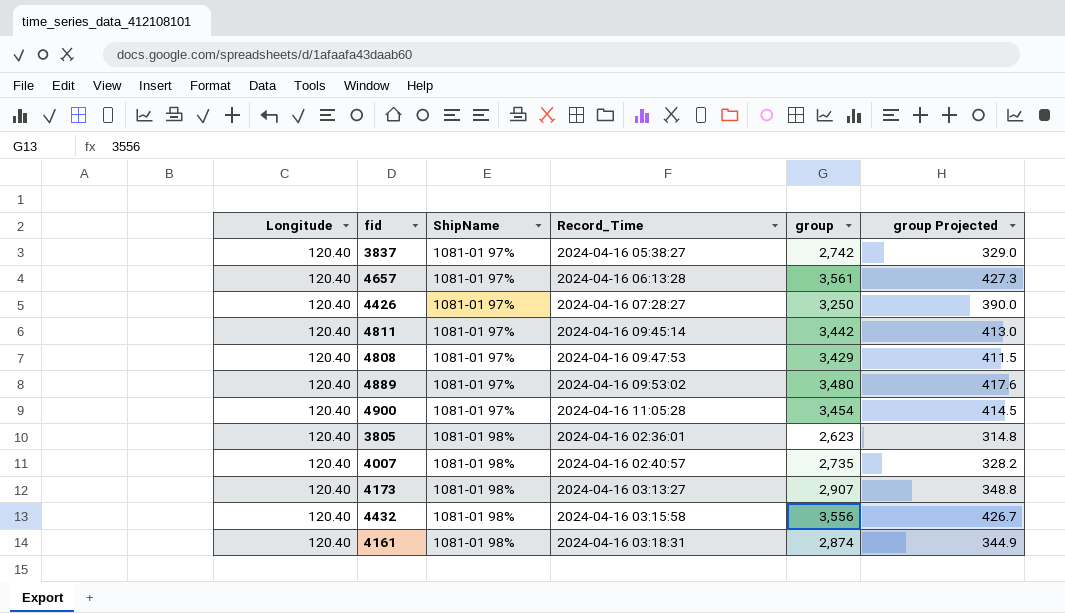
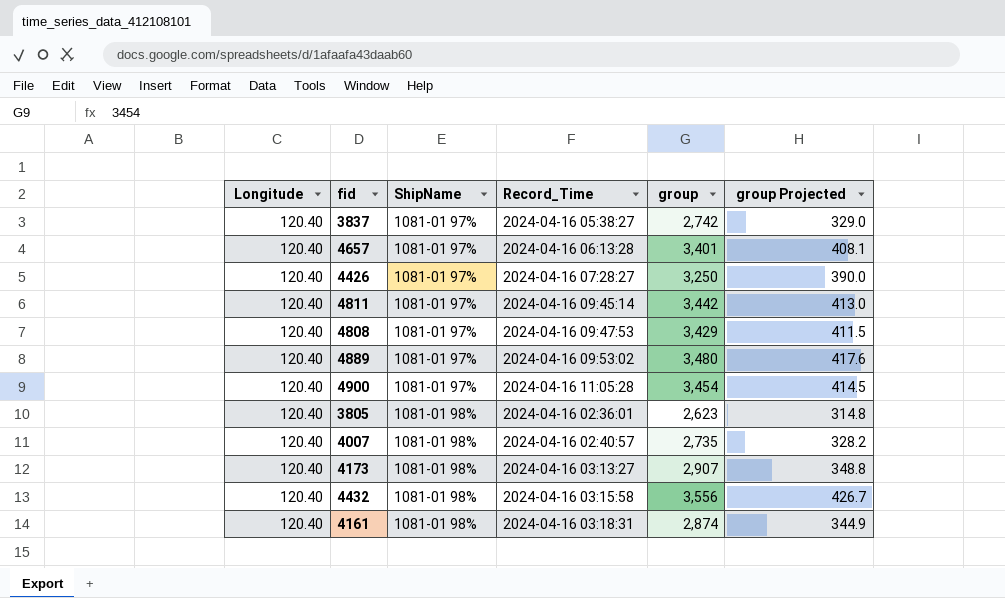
4657 | group: 3,561 -> 3,401
4657 | group Projected: 427.3 -> 408.1

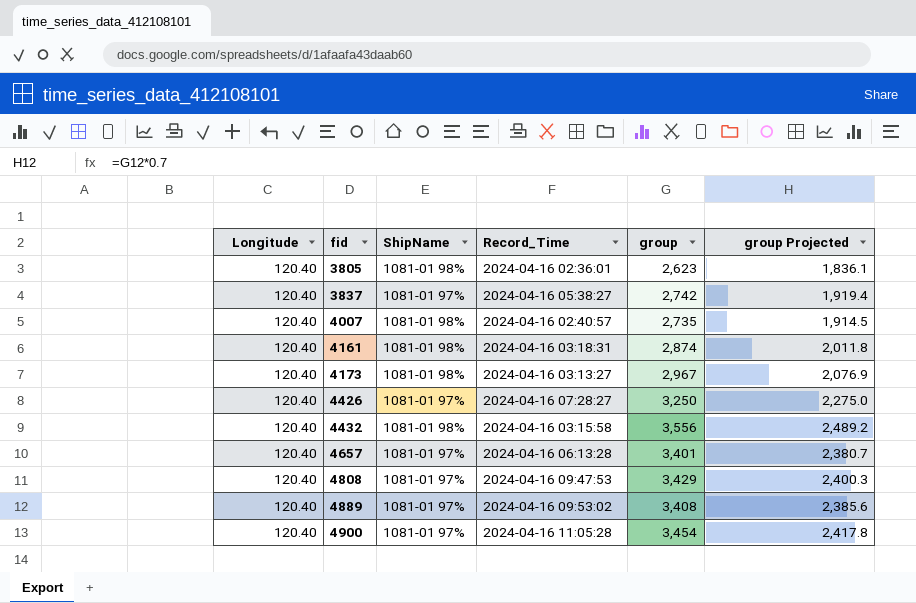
row order: ShipName ascending -> fid ascending
column group Projected | formula: [group] * 0.12 -> [group] * 0.7
row 4811: 120.40 | 1081-01 97% | 2024-04-16 09:45:14 | 3,442 | 413.0 -> none
4173 | group: 2,907 -> 2,967
4889 | group: 3,480 -> 3,408

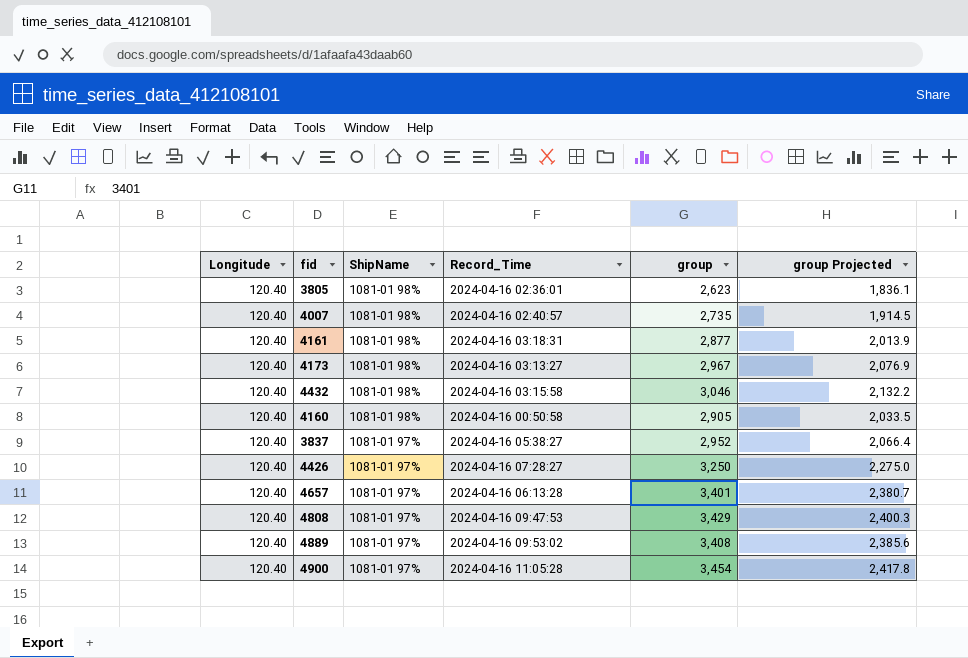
row order: fid ascending -> ShipName descending
4161 | group: 2,874 -> 2,877
4161 | group Projected: 2,011.8 -> 2,013.9
4432 | group: 3,556 -> 3,046
4432 | group Projected: 2,489.2 -> 2,132.2
row 4160: none -> 120.40 | 1081-01 98% | 2024-04-16 00:50:58 | 2,905 | 2,033.5
3837 | group: 2,742 -> 2,952
3837 | group Projected: 1,919.4 -> 2,066.4

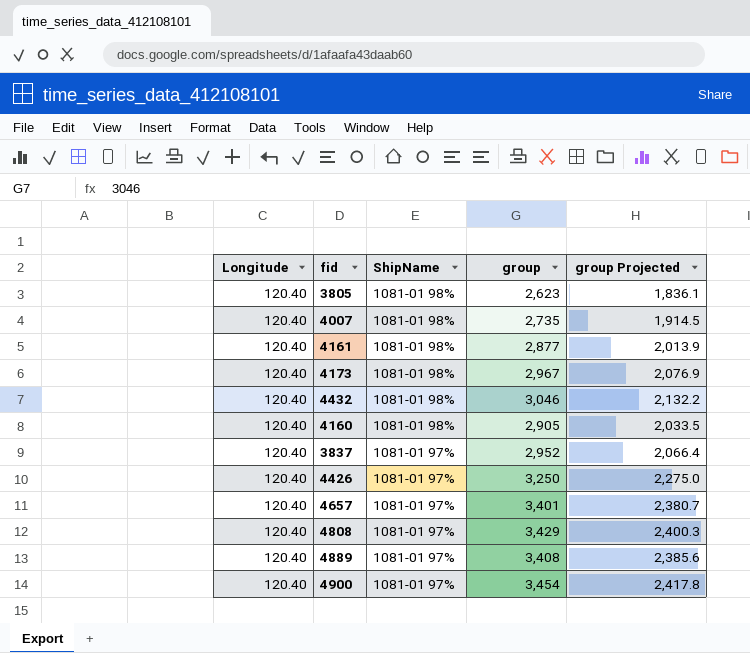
column Record_Time | position: 4 -> none

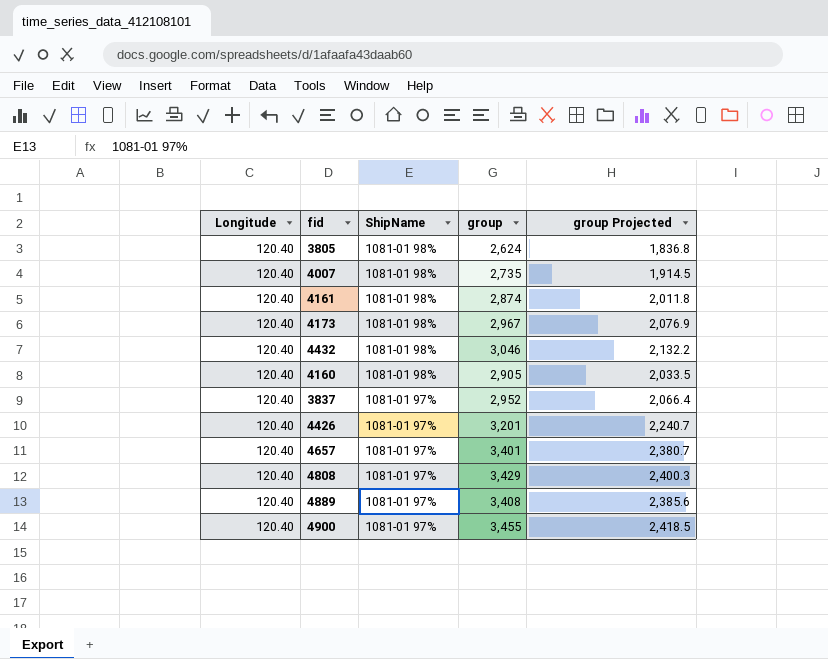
3805 | group: 2,623 -> 2,624
3805 | group Projected: 1,836.1 -> 1,836.8
4161 | group: 2,877 -> 2,874
4161 | group Projected: 2,013.9 -> 2,011.8
4426 | group: 3,250 -> 3,201
4426 | group Projected: 2,275.0 -> 2,240.7
4900 | group: 3,454 -> 3,455
4900 | group Projected: 2,417.8 -> 2,418.5

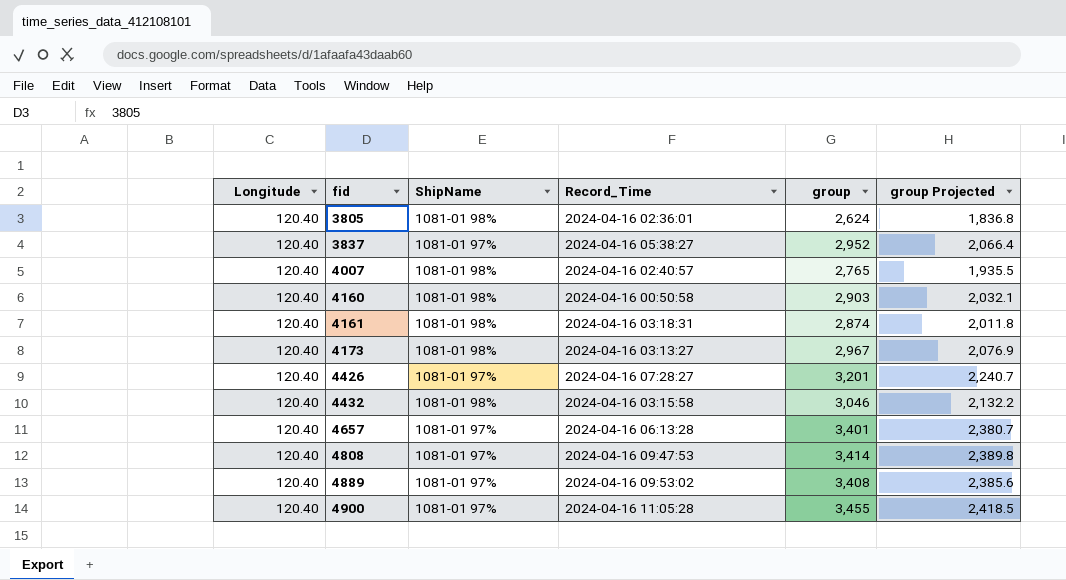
row order: ShipName descending -> fid ascending
column Record_Time | position: none -> 4
4007 | group: 2,735 -> 2,765
4007 | group Projected: 1,914.5 -> 1,935.5
4160 | group: 2,905 -> 2,903
4160 | group Projected: 2,033.5 -> 2,032.1
4808 | group: 3,429 -> 3,414
4808 | group Projected: 2,400.3 -> 2,389.8

